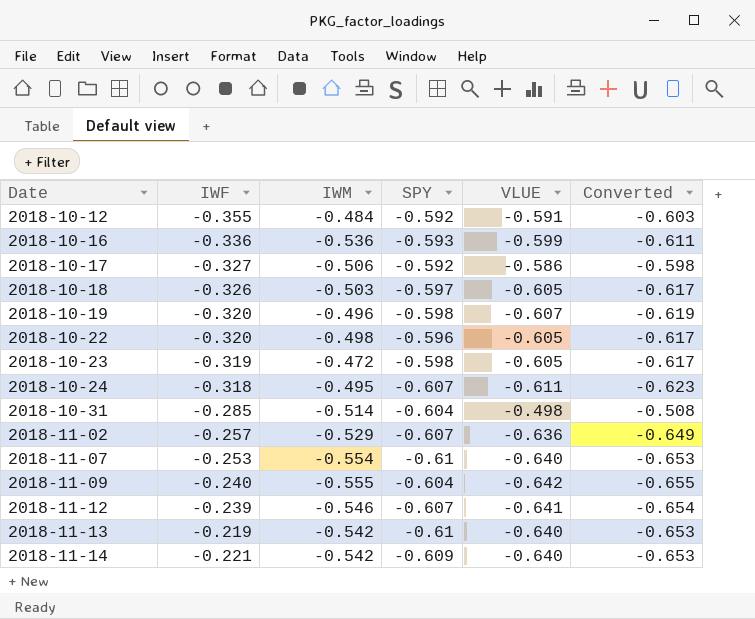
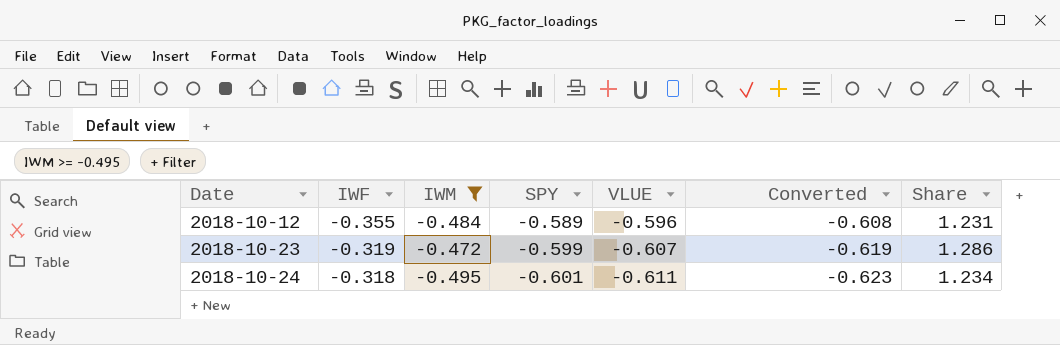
filter: none -> IWM >= -0.495
column Share | formula: none -> [VLUE] / [IWM]
2018-10-12 | SPY: -0.592 -> -0.589
2018-10-12 | VLUE: -0.591 -> -0.596
2018-10-12 | Converted: -0.603 -> -0.608
2018-10-23 | SPY: -0.598 -> -0.599
2018-10-23 | VLUE: -0.605 -> -0.607
2018-10-23 | Converted: -0.617 -> -0.619
2018-10-24 | SPY: -0.607 -> -0.601

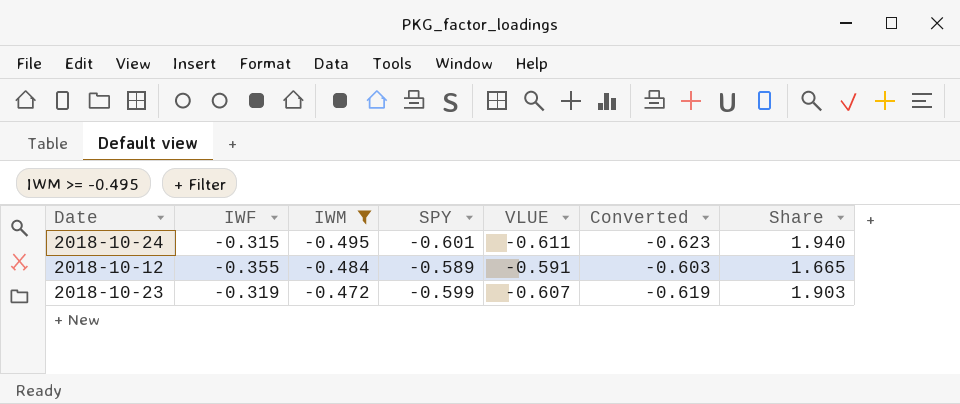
row order: Date ascending -> IWM ascending
column Share | formula: [VLUE] / [IWM] -> [VLUE] / [IWF]
2018-10-24 | IWF: -0.318 -> -0.315
2018-10-12 | VLUE: -0.596 -> -0.591
2018-10-12 | Converted: -0.608 -> -0.603

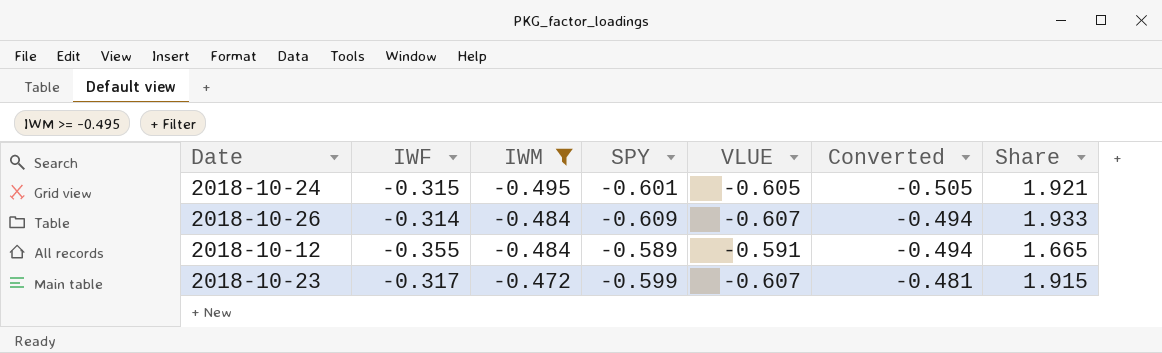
column Converted | formula: [VLUE] * 1.02 -> [IWM] * 1.02
2018-10-24 | VLUE: -0.611 -> -0.605
2018-10-24 | Share: 1.940 -> 1.921
row 2018-10-26: none -> -0.314 | -0.484 | -0.609 | -0.607 | -0.494 | 1.933
2018-10-23 | IWF: -0.319 -> -0.317
2018-10-23 | Share: 1.903 -> 1.915

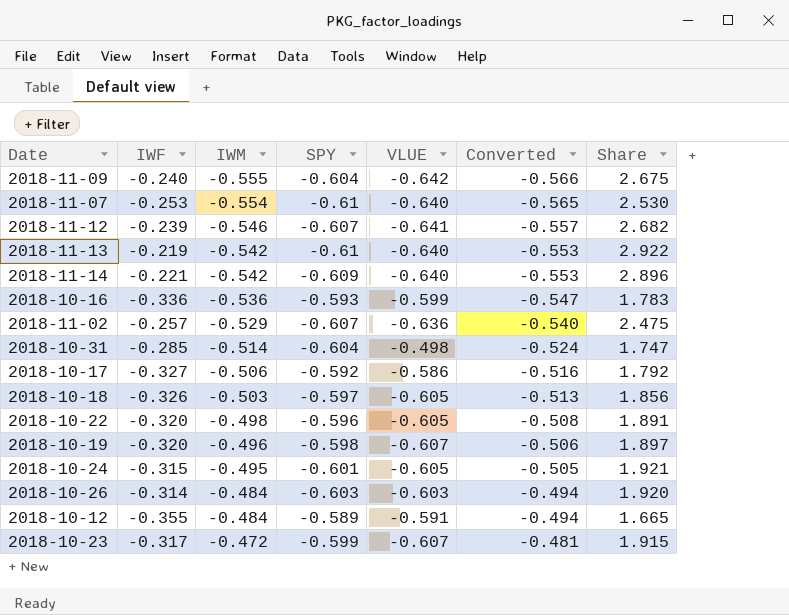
filter: IWM >= -0.495 -> none
2018-10-26 | SPY: -0.609 -> -0.603
2018-10-26 | VLUE: -0.607 -> -0.603
2018-10-26 | Share: 1.933 -> 1.920

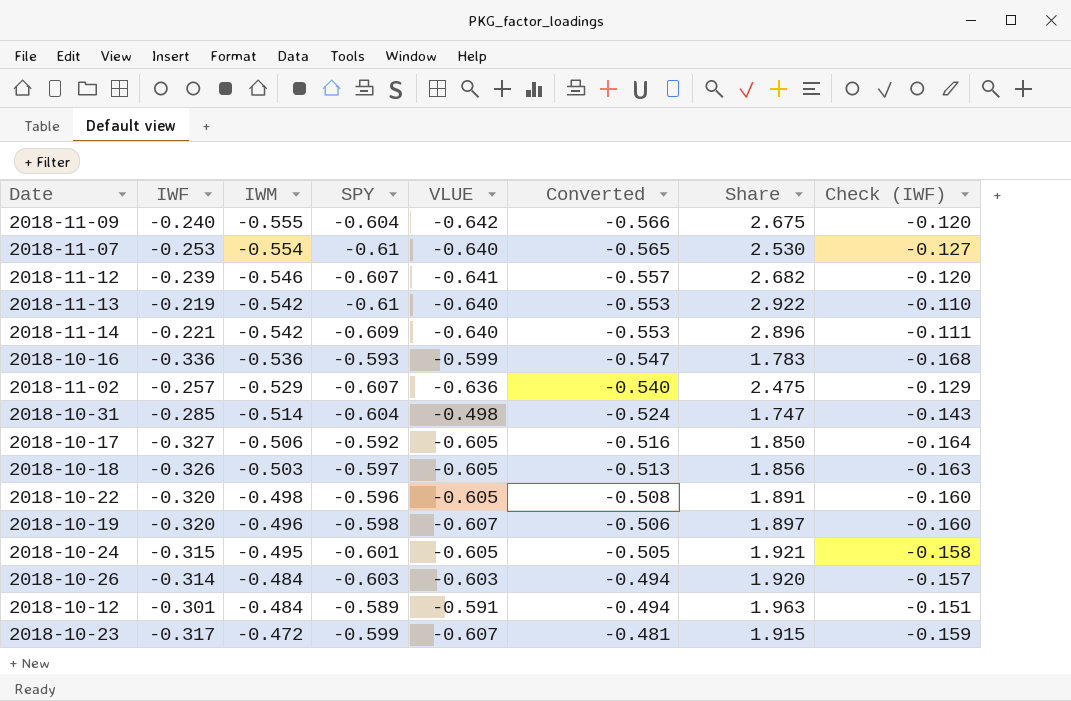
column Check (IWF) | formula: none -> [IWF] * 0.5
2018-10-17 | VLUE: -0.586 -> -0.605
2018-10-17 | Share: 1.792 -> 1.850
2018-10-12 | IWF: -0.355 -> -0.301
2018-10-12 | Share: 1.665 -> 1.963

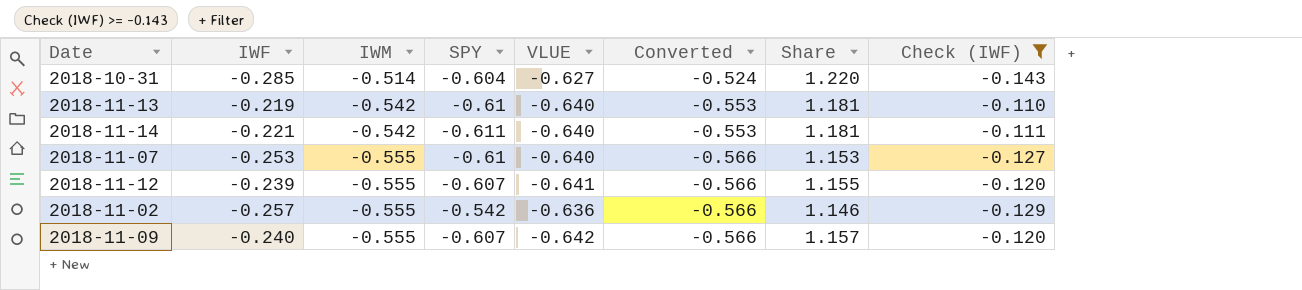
filter: none -> Check (IWF) >= -0.143
row order: IWM ascending -> IWM descending
column Share | formula: [VLUE] / [IWF] -> [VLUE] / [IWM]
2018-10-31 | VLUE: -0.498 -> -0.627
2018-11-14 | SPY: -0.609 -> -0.611
2018-11-07 | IWM: -0.554 -> -0.555
2018-11-07 | Converted: -0.565 -> -0.566
2018-11-12 | IWM: -0.546 -> -0.555
2018-11-12 | Converted: -0.557 -> -0.566
2018-11-02 | IWM: -0.529 -> -0.555
2018-11-02 | SPY: -0.607 -> -0.542
2018-11-02 | Converted: -0.540 -> -0.566
2018-11-09 | SPY: -0.604 -> -0.607

